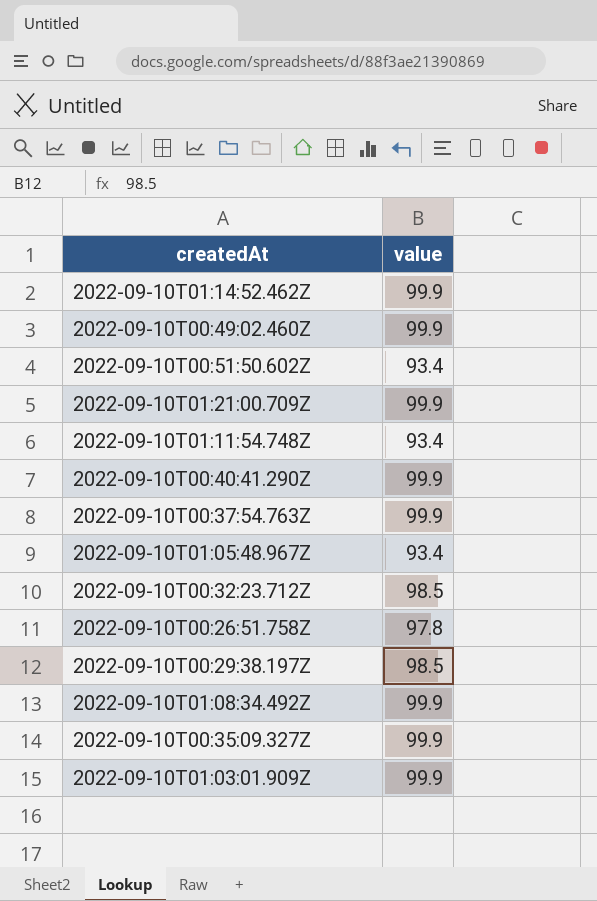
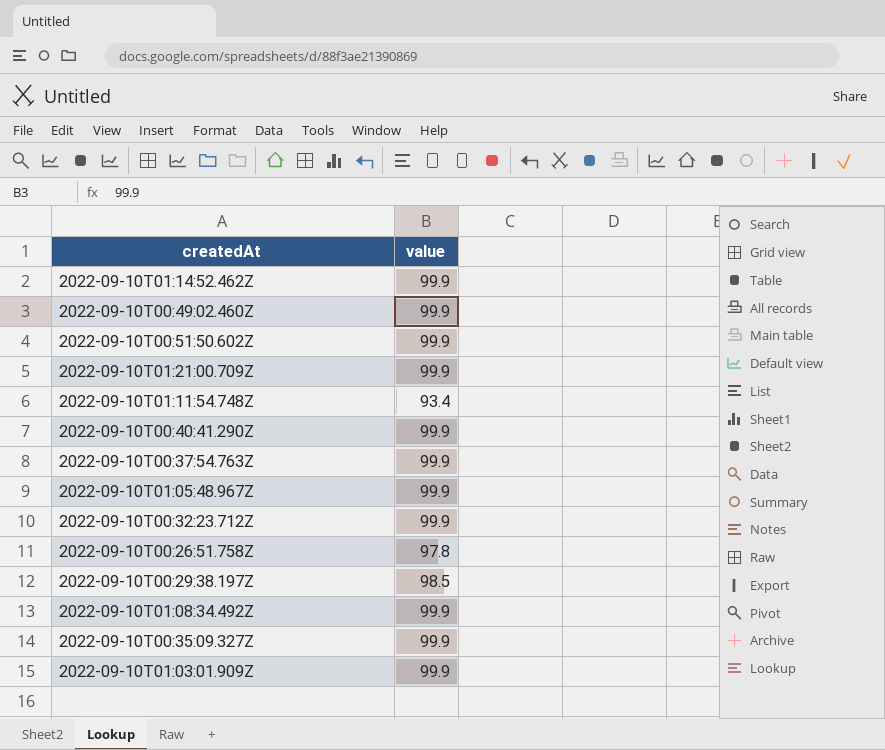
2022-09-10T00:51:50.602Z | value: 93.4 -> 99.9
2022-09-10T01:05:48.967Z | value: 93.4 -> 99.9
2022-09-10T00:32:23.712Z | value: 98.5 -> 99.9

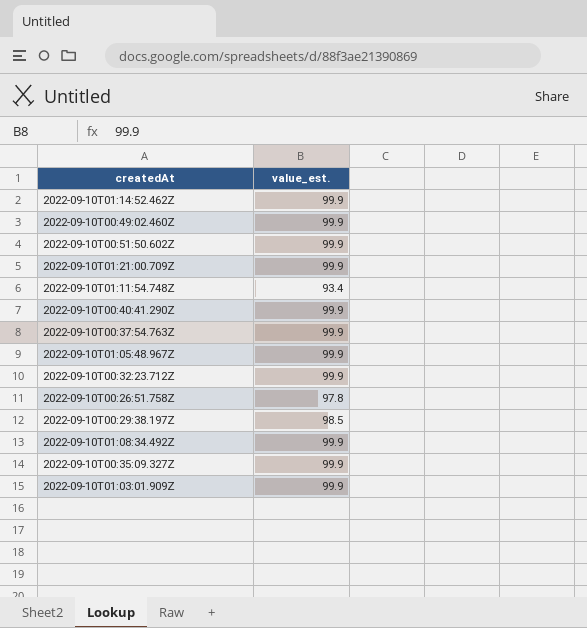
column name: value -> value_est.

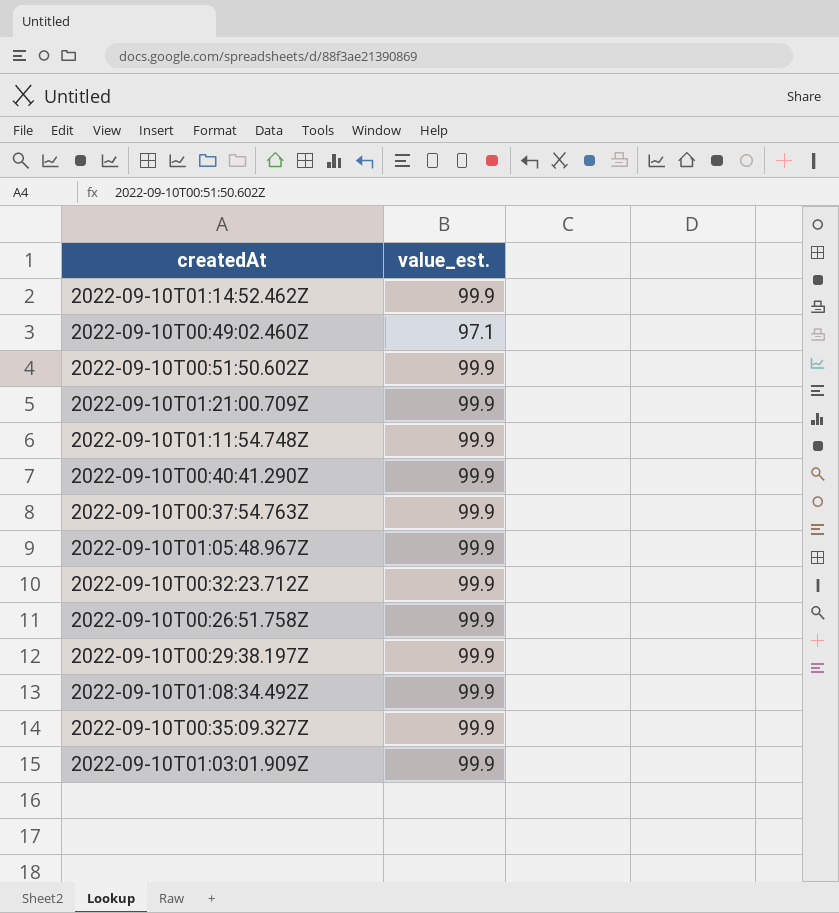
2022-09-10T00:49:02.460Z | value_est.: 99.9 -> 97.1
2022-09-10T01:11:54.748Z | value_est.: 93.4 -> 99.9
2022-09-10T00:26:51.758Z | value_est.: 97.8 -> 99.9
2022-09-10T00:29:38.197Z | value_est.: 98.5 -> 99.9

